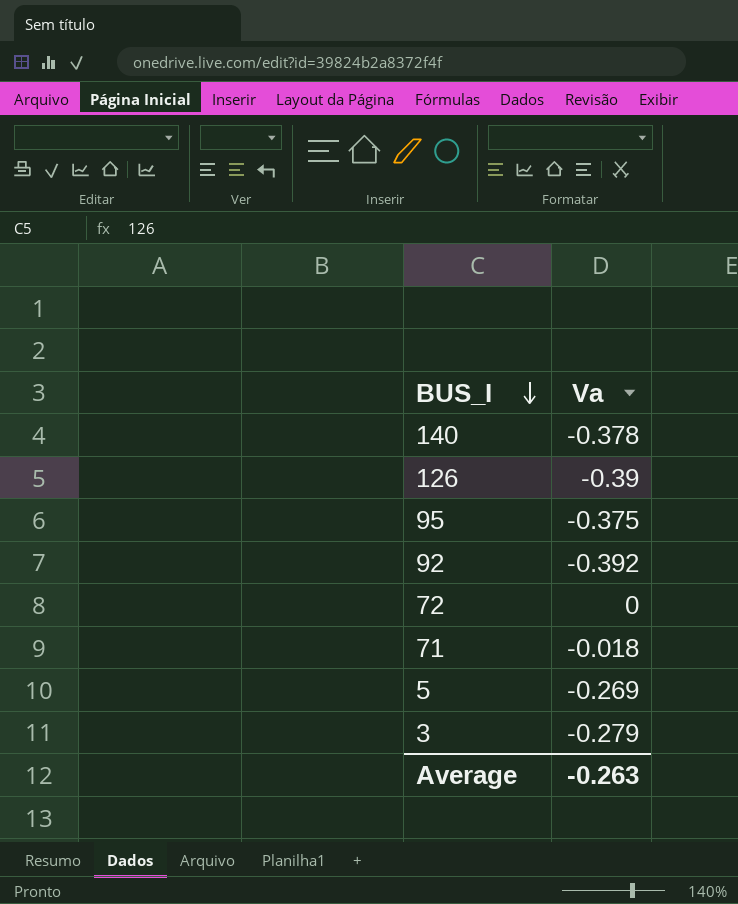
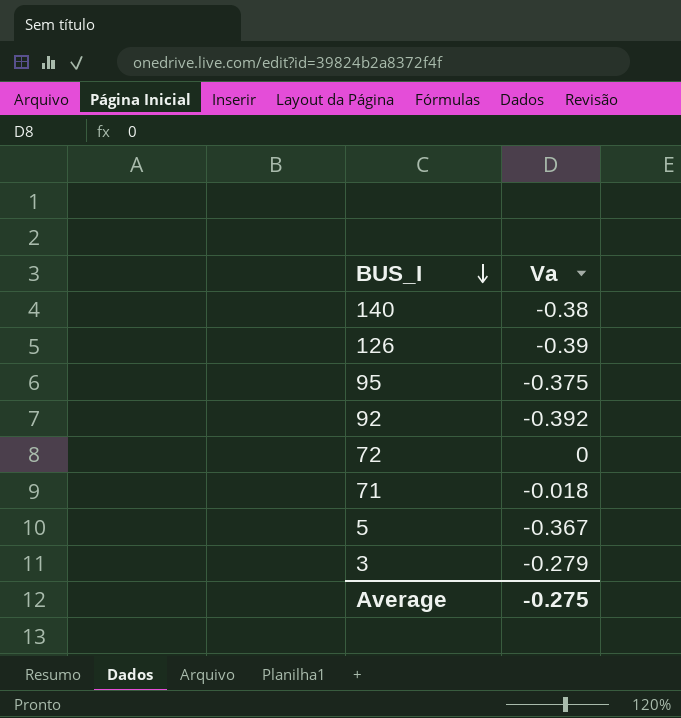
140 | Va: -0.378 -> -0.38
5 | Va: -0.269 -> -0.367
Average | Va: -0.263 -> -0.275

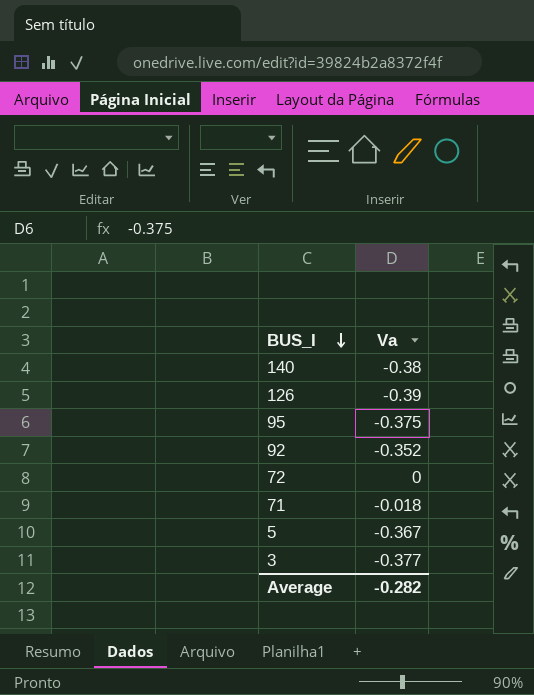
92 | Va: -0.392 -> -0.352
3 | Va: -0.279 -> -0.377
Average | Va: -0.275 -> -0.282

